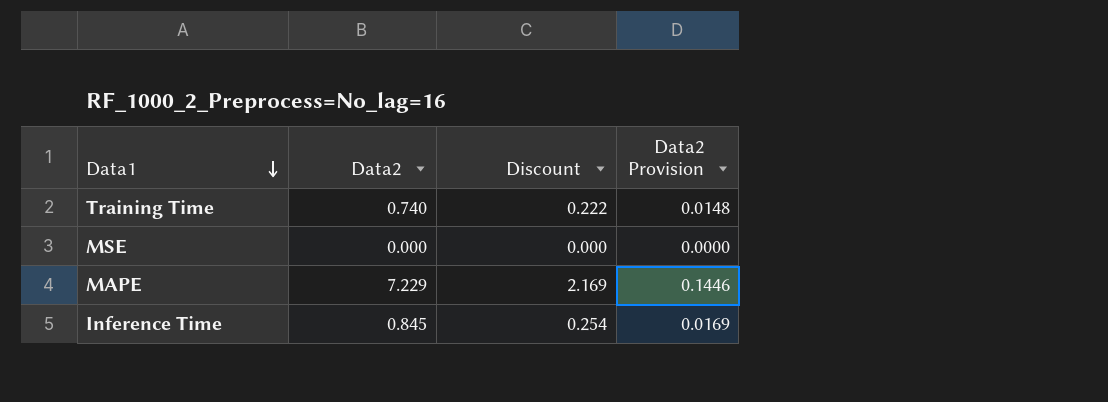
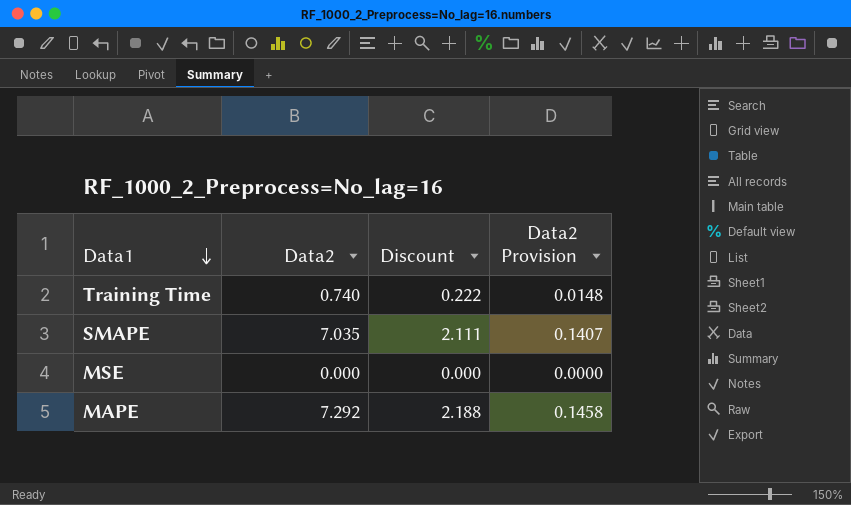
row Inference Time: 0.845 | 0.254 | 0.0169 -> none
row SMAPE: none -> 7.035 | 2.111 | 0.1407
MAPE | Data2: 7.229 -> 7.292
MAPE | Discount: 2.169 -> 2.188
MAPE | Data2 Provision: 0.1446 -> 0.1458

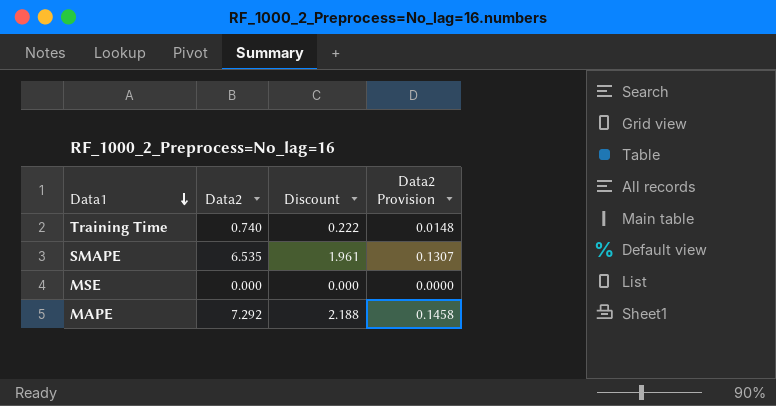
SMAPE | Data2: 7.035 -> 6.535
SMAPE | Discount: 2.111 -> 1.961
SMAPE | Data2 Provision: 0.1407 -> 0.1307

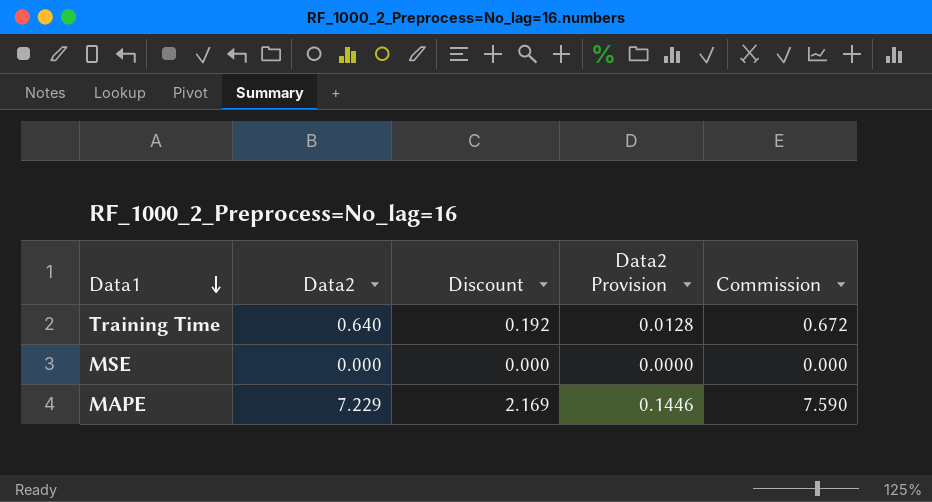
column Commission | formula: none -> [Data2] * 1.05
row SMAPE: 6.535 | 1.961 | 0.1307 -> none
Training Time | Data2: 0.740 -> 0.640
Training Time | Discount: 0.222 -> 0.192
Training Time | Data2 Provision: 0.0148 -> 0.0128
MAPE | Data2: 7.292 -> 7.229
MAPE | Discount: 2.188 -> 2.169
MAPE | Data2 Provision: 0.1458 -> 0.1446

